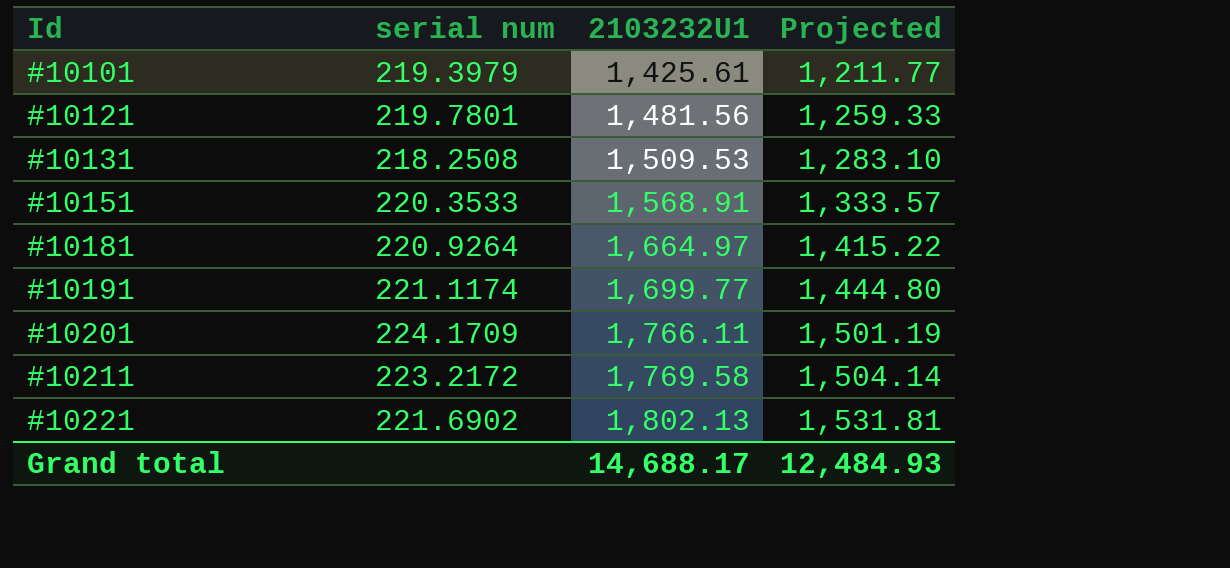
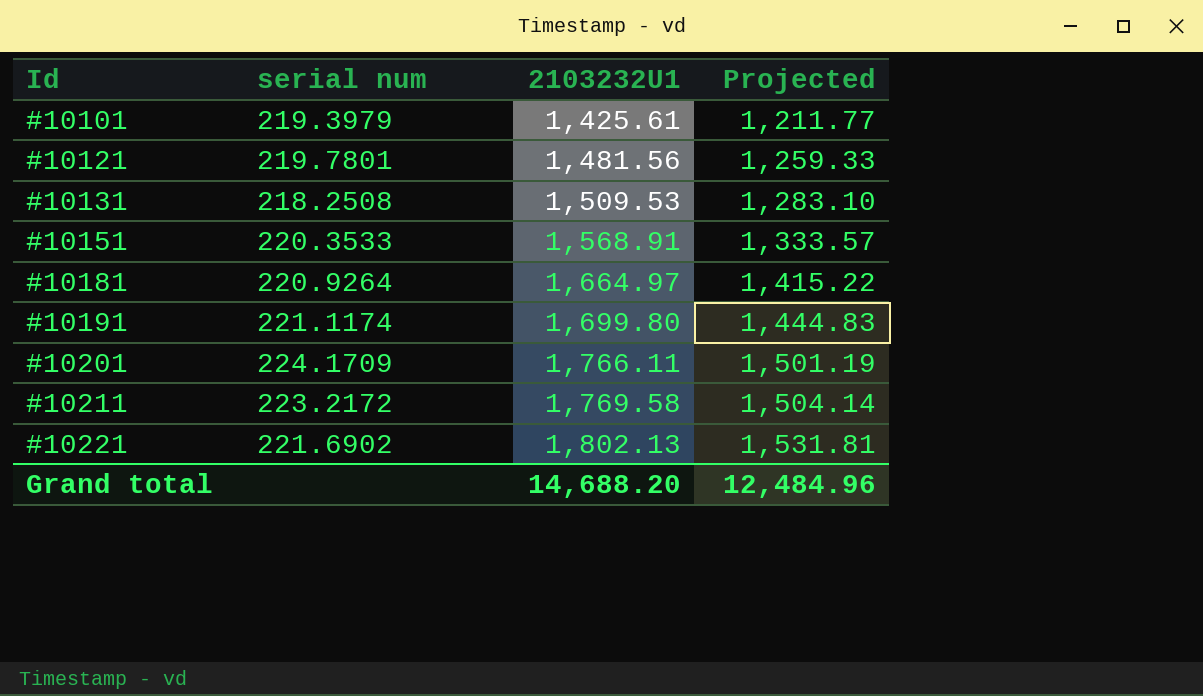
#10191 | 2103232U1: 1,699.77 -> 1,699.80
#10191 | Projected: 1,444.80 -> 1,444.83
Grand total | 2103232U1: 14,688.17 -> 14,688.20
Grand total | Projected: 12,484.93 -> 12,484.96

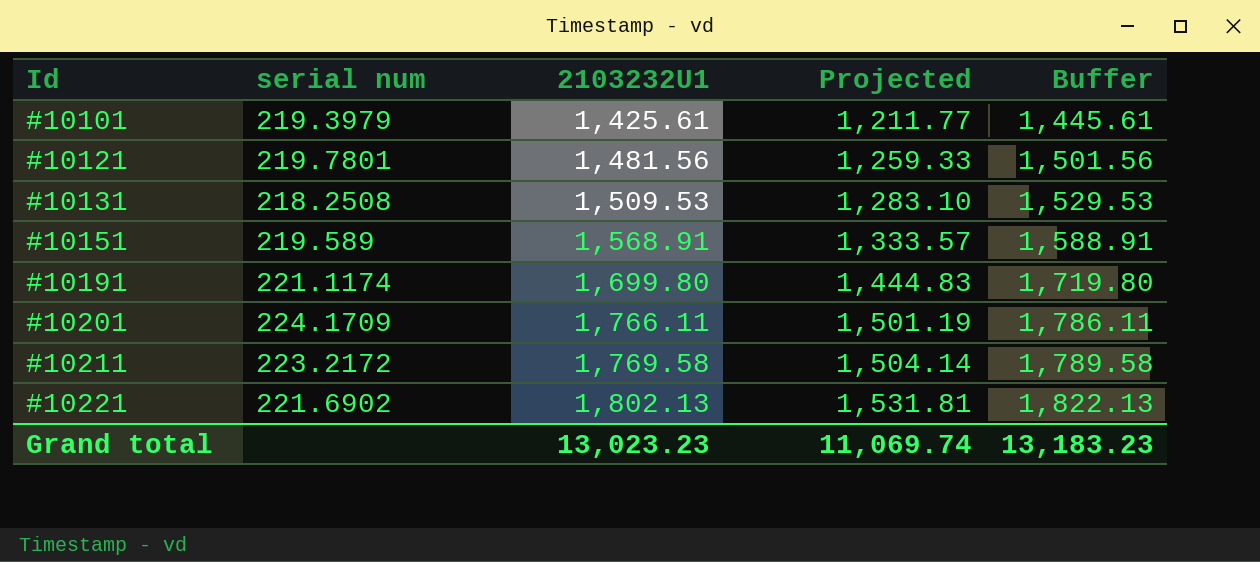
column Buffer | formula: none -> [2103232U1] + 20
row #10181: 220.9264 | 1,664.97 | 1,415.22 -> none
#10151 | serial num: 220.3533 -> 219.589
Grand total | 2103232U1: 14,688.20 -> 13,023.23
Grand total | Projected: 12,484.96 -> 11,069.74

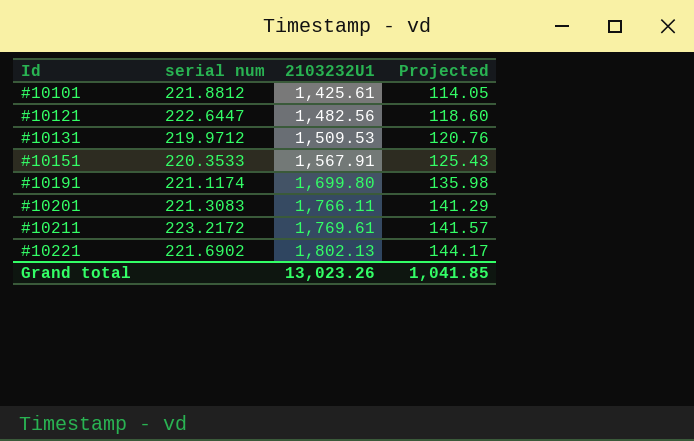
column Buffer | formula: [2103232U1] + 20 -> none
column Projected | formula: [2103232U1] * 0.85 -> [2103232U1] * 0.08
#10101 | serial num: 219.3979 -> 221.8812
#10121 | serial num: 219.7801 -> 222.6447
#10121 | 2103232U1: 1,481.56 -> 1,482.56
#10131 | serial num: 218.2508 -> 219.9712
#10151 | serial num: 219.589 -> 220.3533
#10151 | 2103232U1: 1,568.91 -> 1,567.91
#10201 | serial num: 224.1709 -> 221.3083
#10211 | 2103232U1: 1,769.58 -> 1,769.61
Grand total | 2103232U1: 13,023.23 -> 13,023.26
Grand total | Projected: 11,069.74 -> 1,041.85

